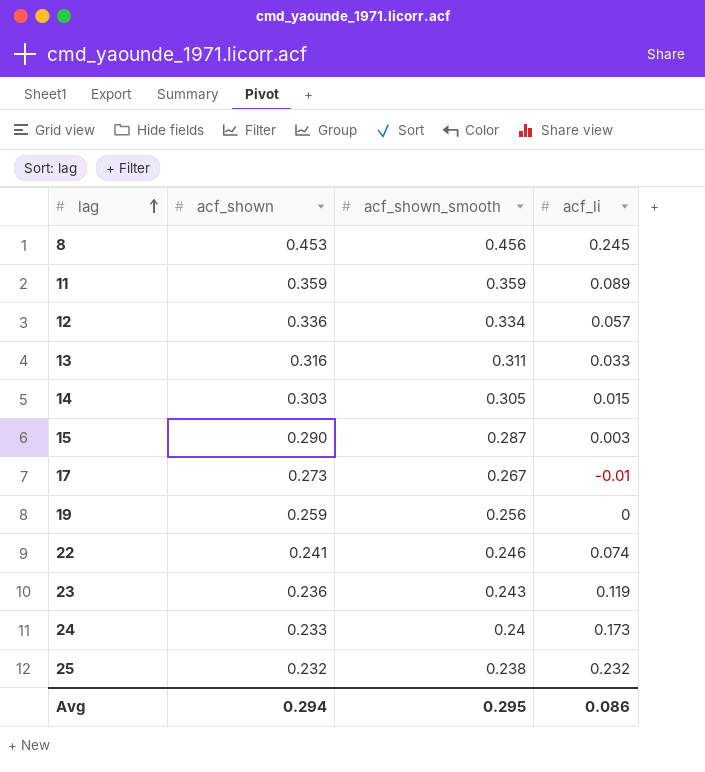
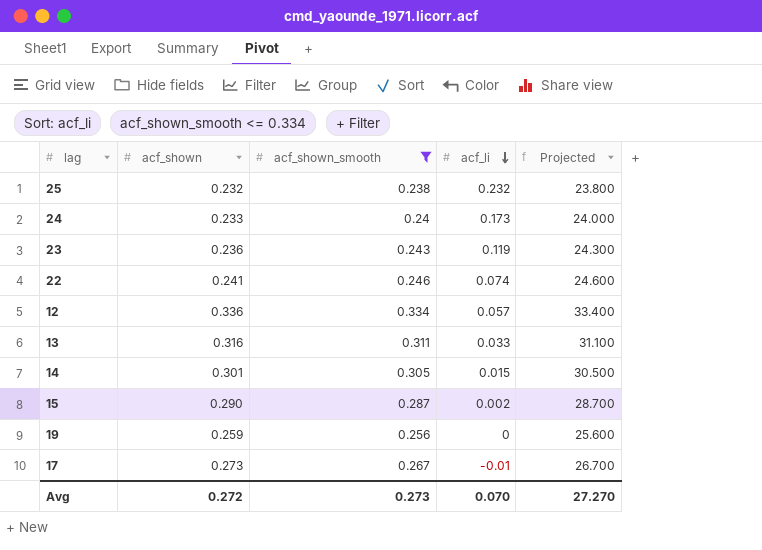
filter: none -> acf_shown_smooth <= 0.334
row order: lag ascending -> acf_li descending
column Projected | formula: none -> [acf_shown_smooth] * 100
14 | acf_shown: 0.303 -> 0.301
15 | acf_li: 0.003 -> 0.002
Avg | acf_shown: 0.294 -> 0.272
Avg | acf_shown_smooth: 0.295 -> 0.273
Avg | acf_li: 0.086 -> 0.070

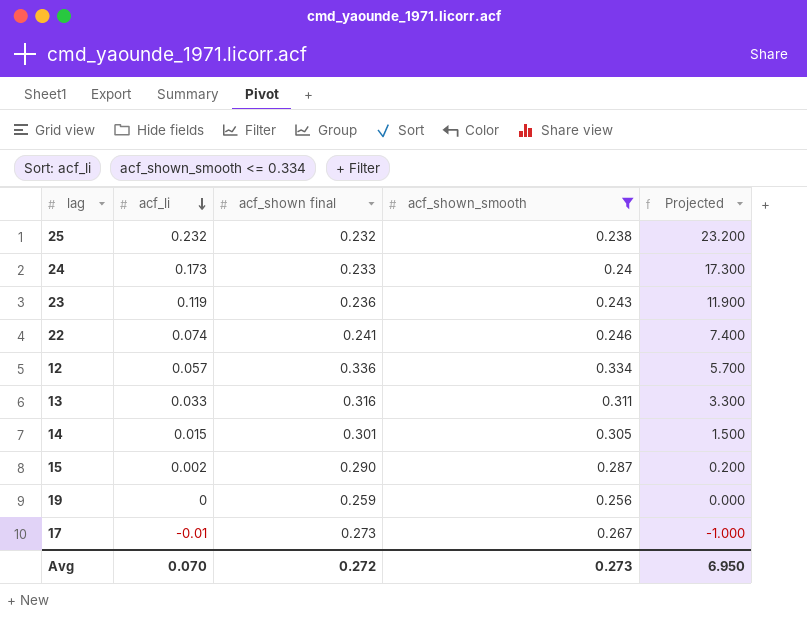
column acf_li | position: 4 -> 2
column name: acf_shown -> acf_shown final
column Projected | formula: [acf_shown_smooth] * 100 -> [acf_li] * 100
Avg | Projected: 27.270 -> 6.950

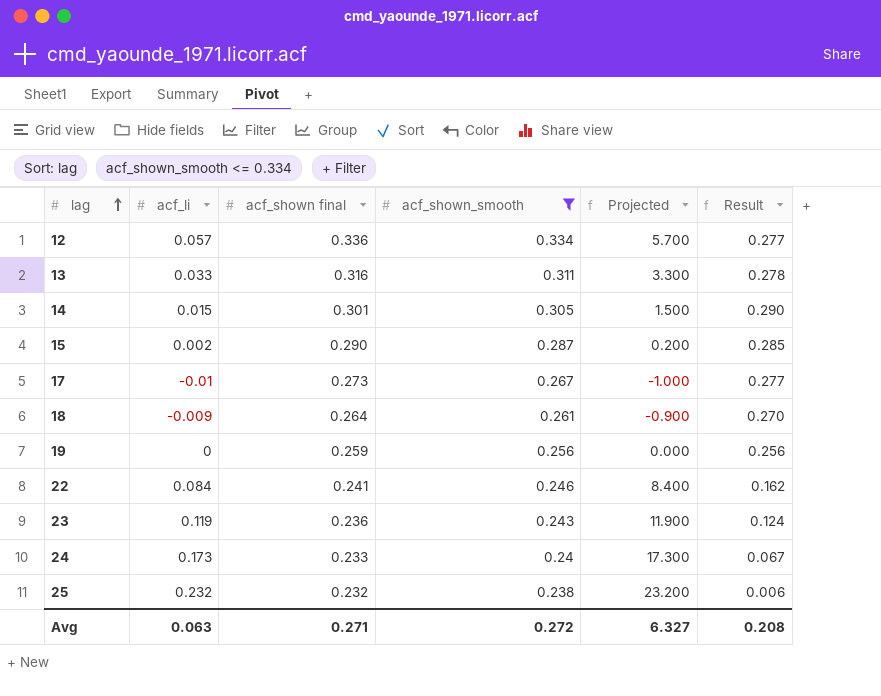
row order: acf_li descending -> lag ascending
column Result | formula: none -> [acf_shown_smooth] - [acf_li]
row 18: none -> -0.009 | 0.264 | 0.261 | -0.900 | 0.270
22 | acf_li: 0.074 -> 0.084
22 | Projected: 7.400 -> 8.400
Avg | acf_li: 0.070 -> 0.063
Avg | acf_shown final: 0.272 -> 0.271
Avg | acf_shown_smooth: 0.273 -> 0.272
Avg | Projected: 6.950 -> 6.327

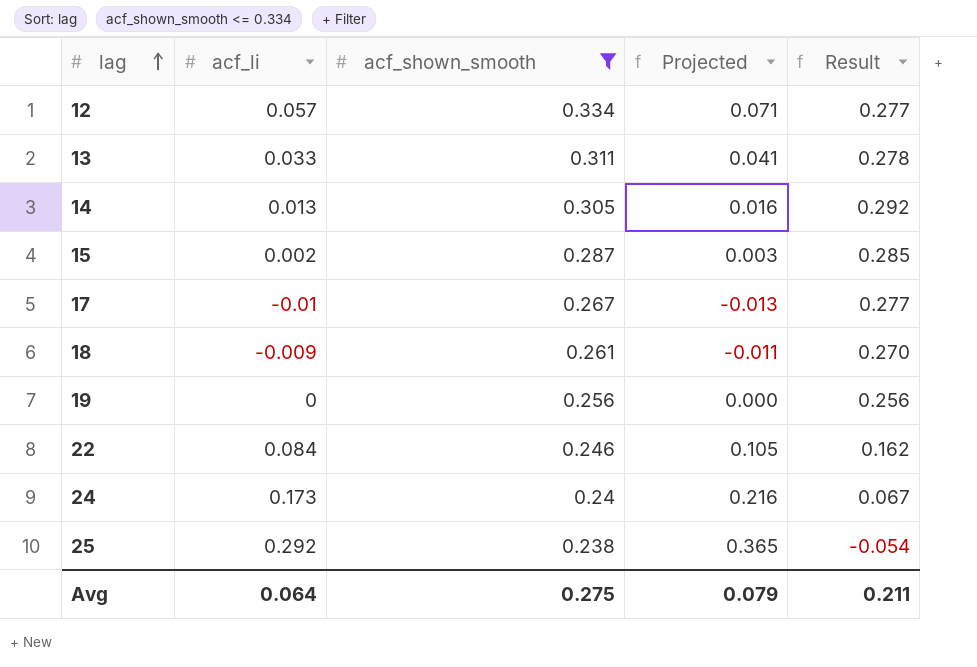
column acf_shown final | position: 3 -> none
column Projected | formula: [acf_li] * 100 -> [acf_li] * 1.25
row 23: 0.119 | 0.236 | 0.243 | 11.900 | 0.124 -> none
14 | acf_li: 0.015 -> 0.013
14 | Result: 0.290 -> 0.292
25 | acf_li: 0.232 -> 0.292
25 | Result: 0.006 -> -0.054
Avg | acf_li: 0.063 -> 0.064
Avg | acf_shown_smooth: 0.272 -> 0.275
Avg | Projected: 6.327 -> 0.079
Avg | Result: 0.208 -> 0.211

